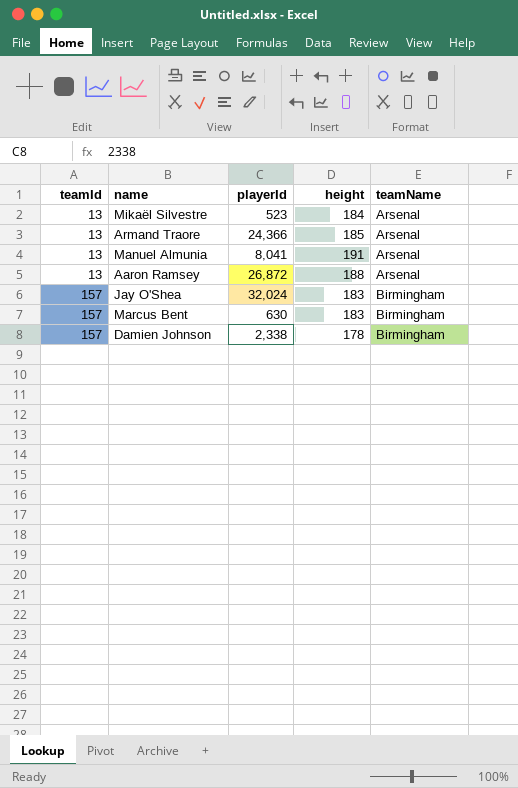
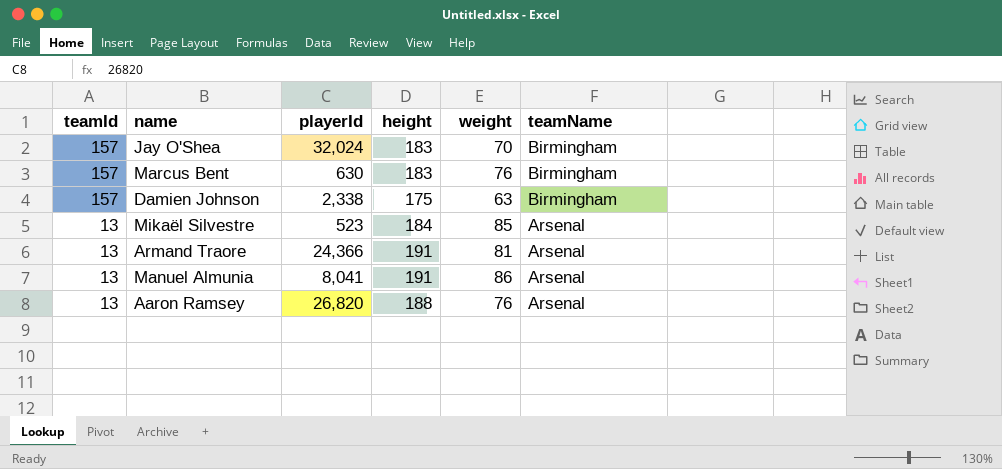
row order: teamId ascending -> teamId descending
column weight | position: none -> 5
Damien Johnson | height: 178 -> 175
Armand Traore | height: 185 -> 191
Aaron Ramsey | playerId: 26,872 -> 26,820

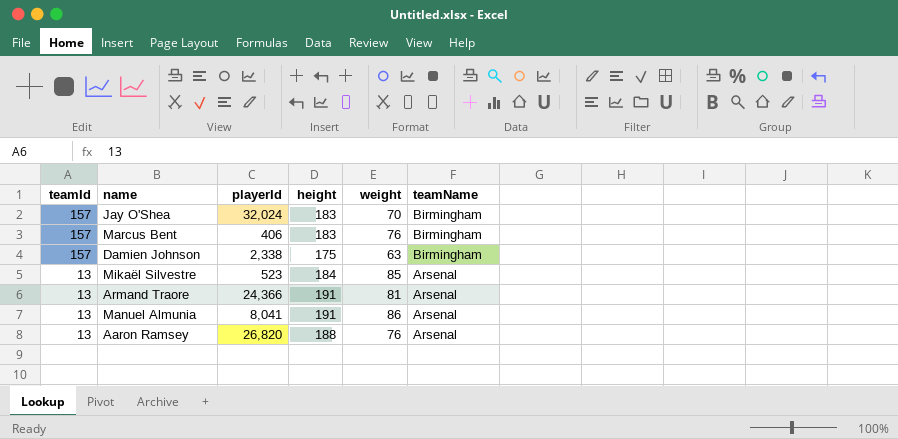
Marcus Bent | playerId: 630 -> 406

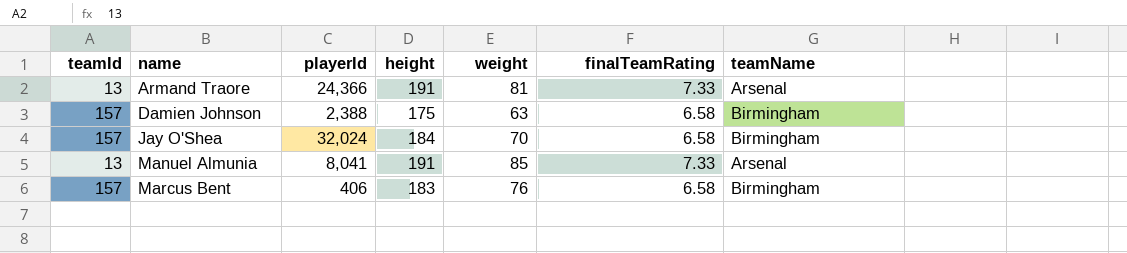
row order: teamId descending -> name ascending
column finalTeamRating | position: none -> 6
row Mikaël Silvestre: 13 | 523 | 184 | 85 | Arsenal -> none
row Aaron Ramsey: 13 | 26,820 | 188 | 76 | Arsenal -> none
Damien Johnson | playerId: 2,338 -> 2,388
Jay O'Shea | height: 183 -> 184
Manuel Almunia | weight: 86 -> 85

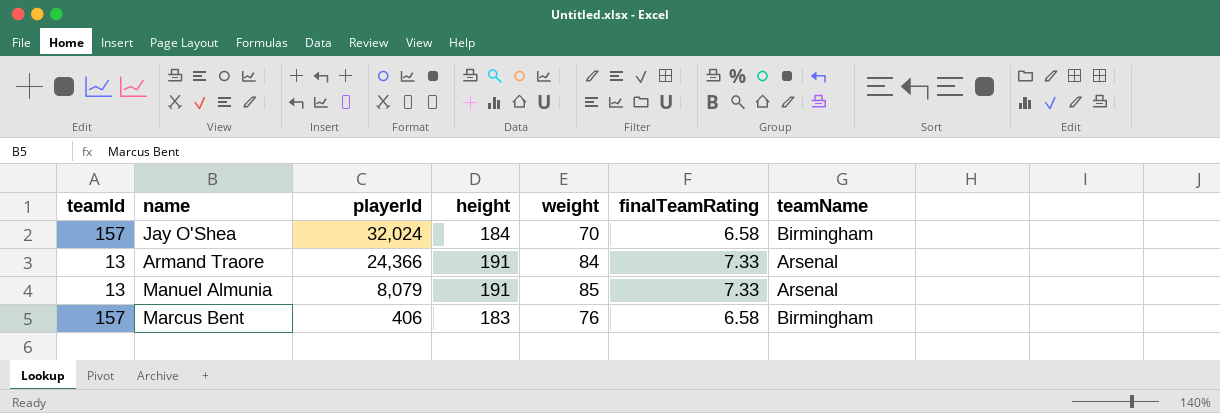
row order: name ascending -> playerId descending
row Damien Johnson: 157 | 2,388 | 175 | 63 | 6.58 | Birmingham -> none
Armand Traore | weight: 81 -> 84
Manuel Almunia | playerId: 8,041 -> 8,079

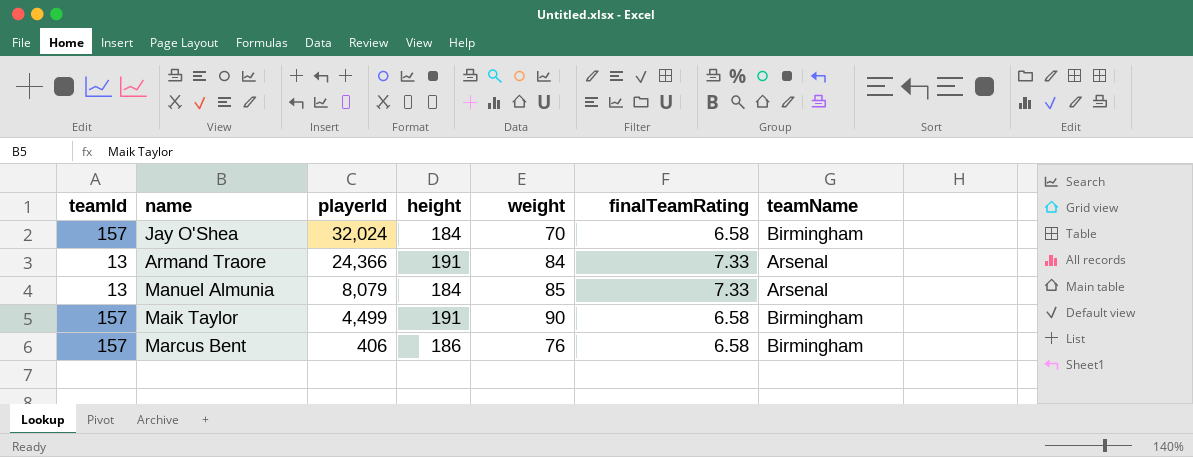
Manuel Almunia | height: 191 -> 184
row Maik Taylor: none -> 157 | 4,499 | 191 | 90 | 6.58 | Birmingham
Marcus Bent | height: 183 -> 186

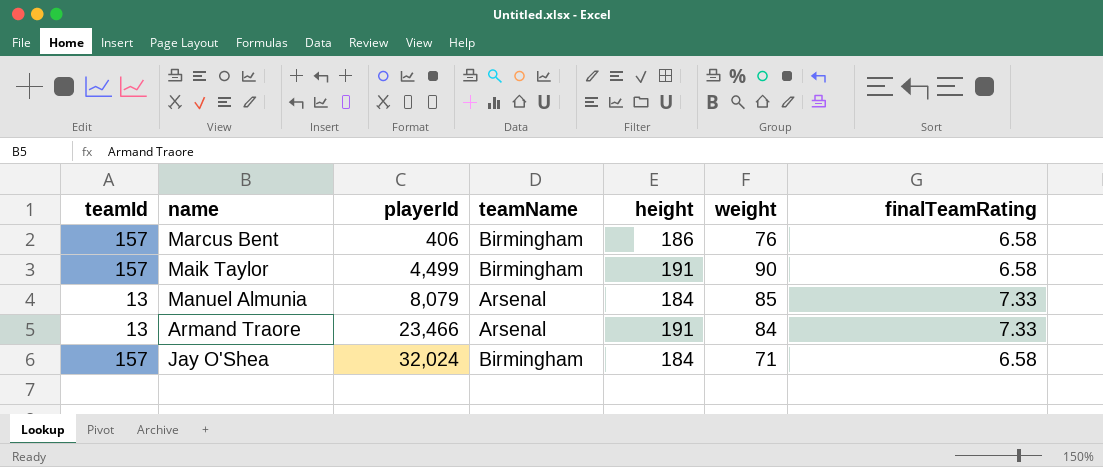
row order: playerId descending -> playerId ascending
column teamName | position: 7 -> 4
Armand Traore | playerId: 24,366 -> 23,466
Jay O'Shea | weight: 70 -> 71

